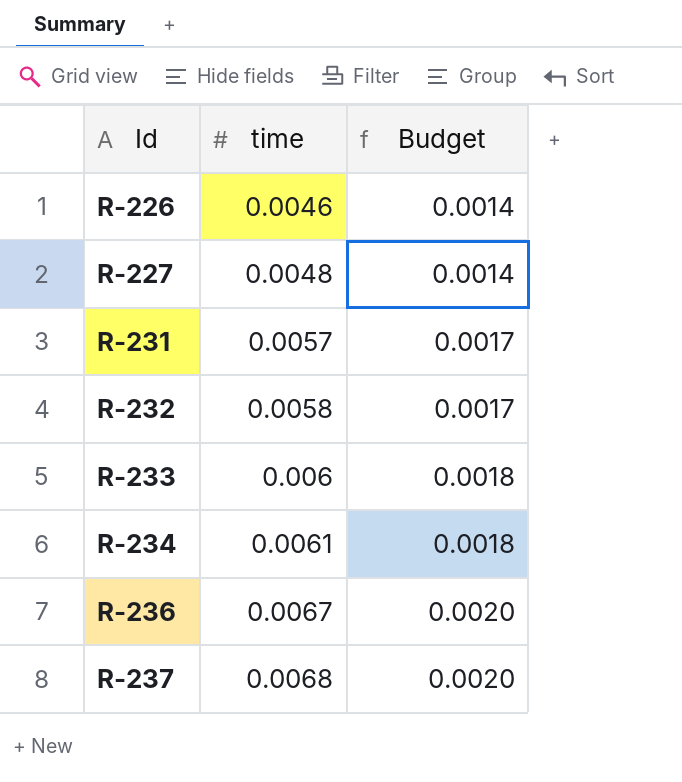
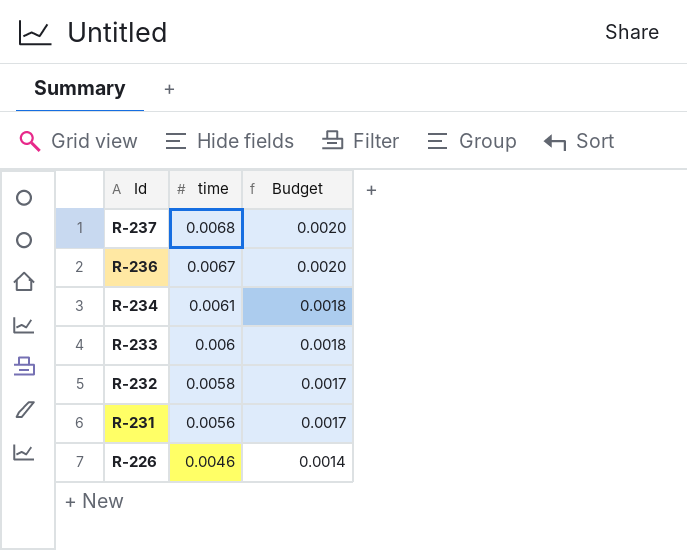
row order: Id ascending -> Id descending
row R-227: 0.0048 | 0.0014 -> none
R-231 | time: 0.0057 -> 0.0056

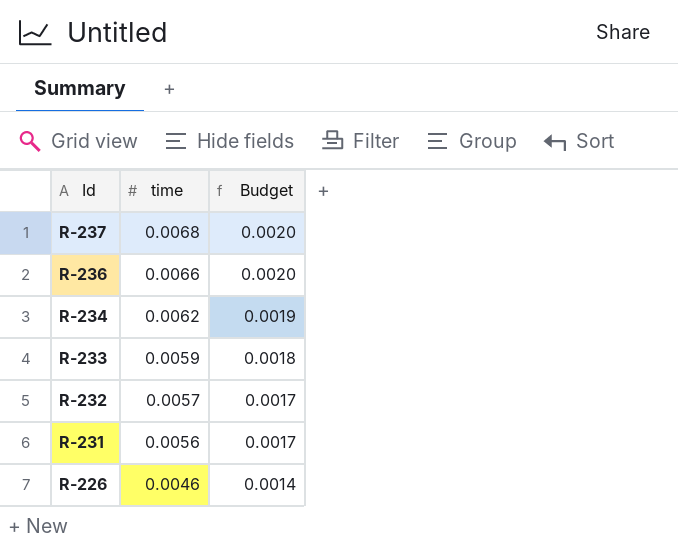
R-236 | time: 0.0067 -> 0.0066
R-234 | time: 0.0061 -> 0.0062
R-234 | Budget: 0.0018 -> 0.0019
R-233 | time: 0.006 -> 0.0059
R-232 | time: 0.0058 -> 0.0057

